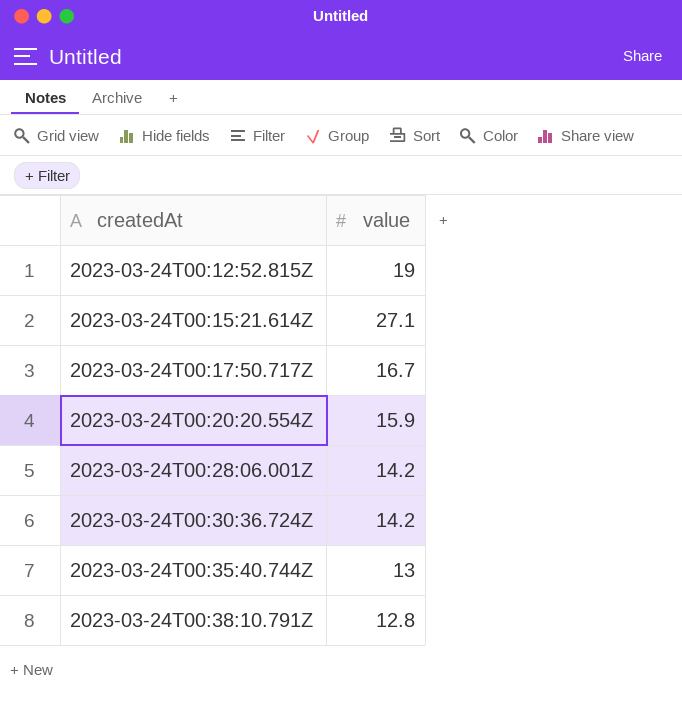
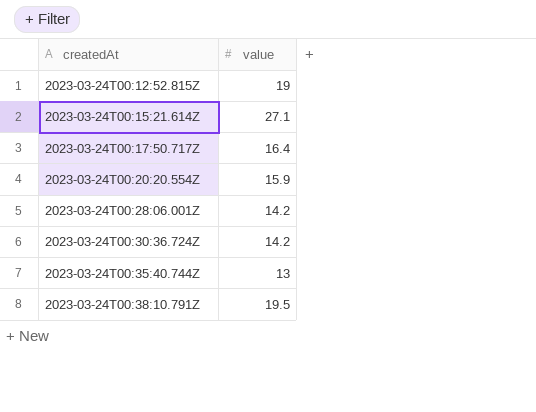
2023-03-24T00:17:50.717Z | value: 16.7 -> 16.4
2023-03-24T00:38:10.791Z | value: 12.8 -> 19.5

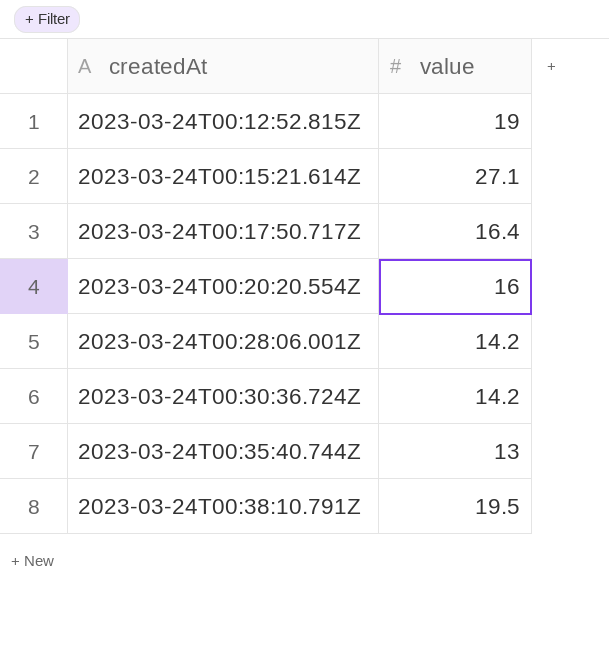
2023-03-24T00:20:20.554Z | value: 15.9 -> 16

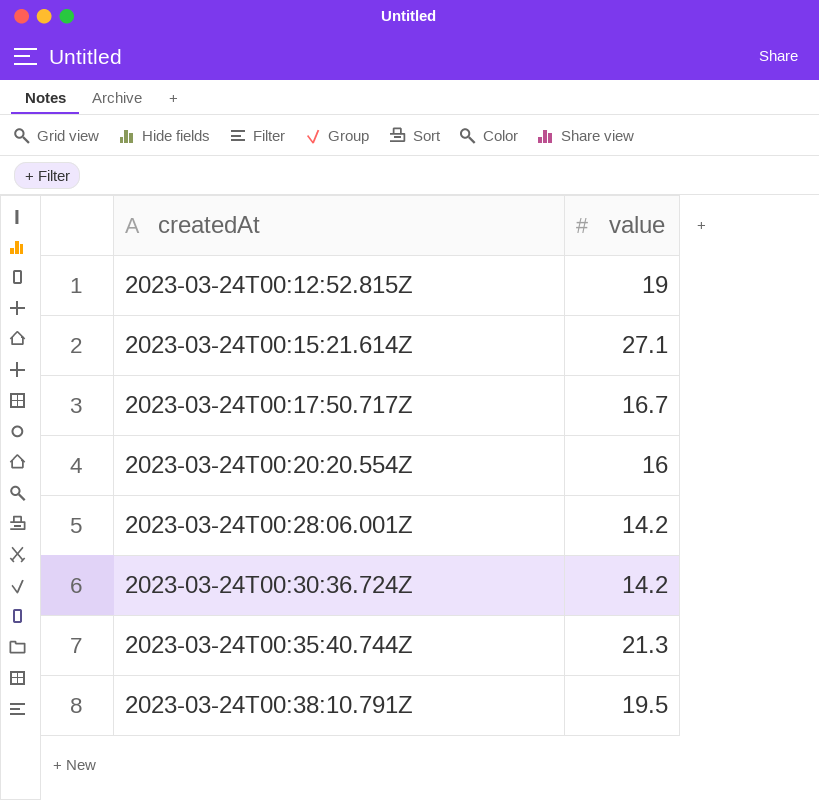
2023-03-24T00:17:50.717Z | value: 16.4 -> 16.7
2023-03-24T00:35:40.744Z | value: 13 -> 21.3

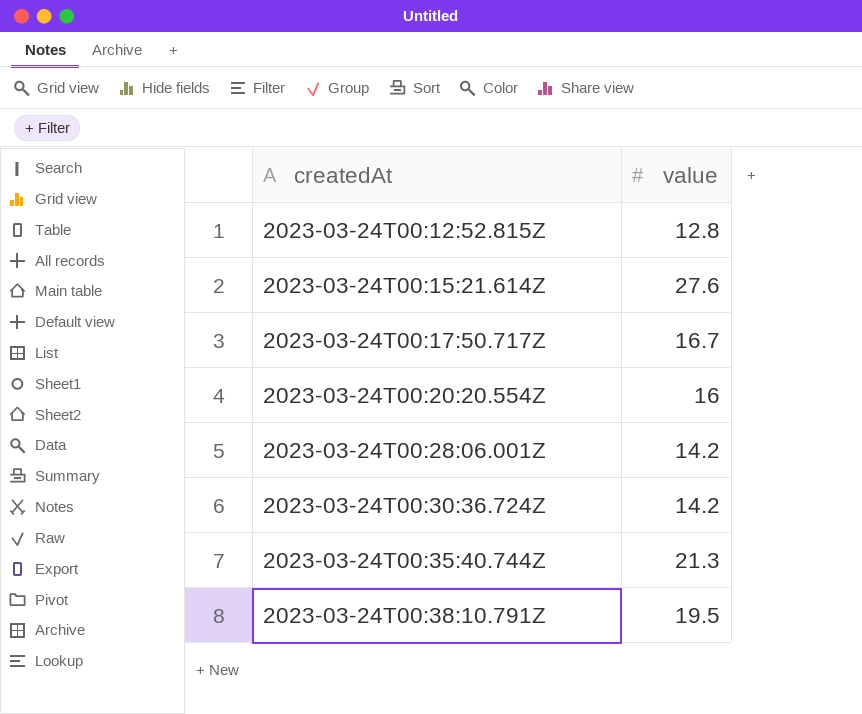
2023-03-24T00:12:52.815Z | value: 19 -> 12.8
2023-03-24T00:15:21.614Z | value: 27.1 -> 27.6

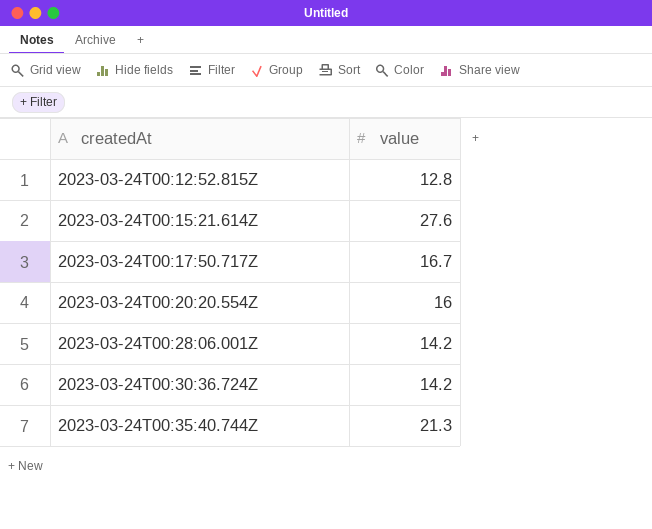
row 2023-03-24T00:38:10.791Z: 19.5 -> none

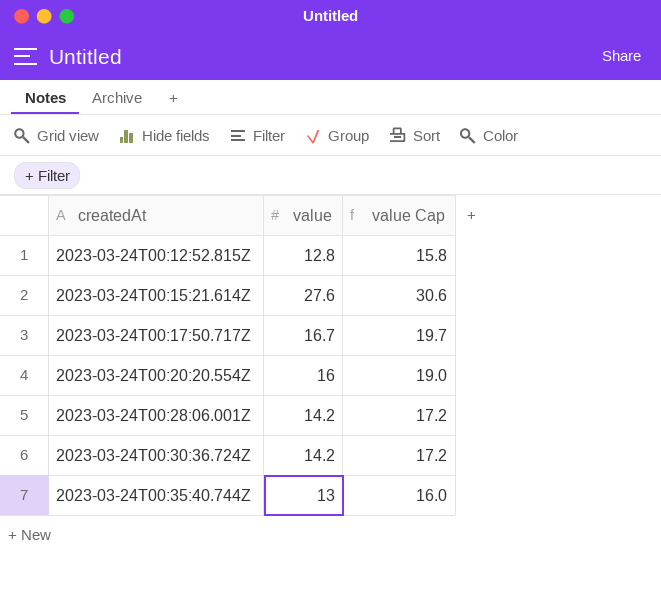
column value Cap | formula: none -> [value] + 3
2023-03-24T00:35:40.744Z | value: 21.3 -> 13

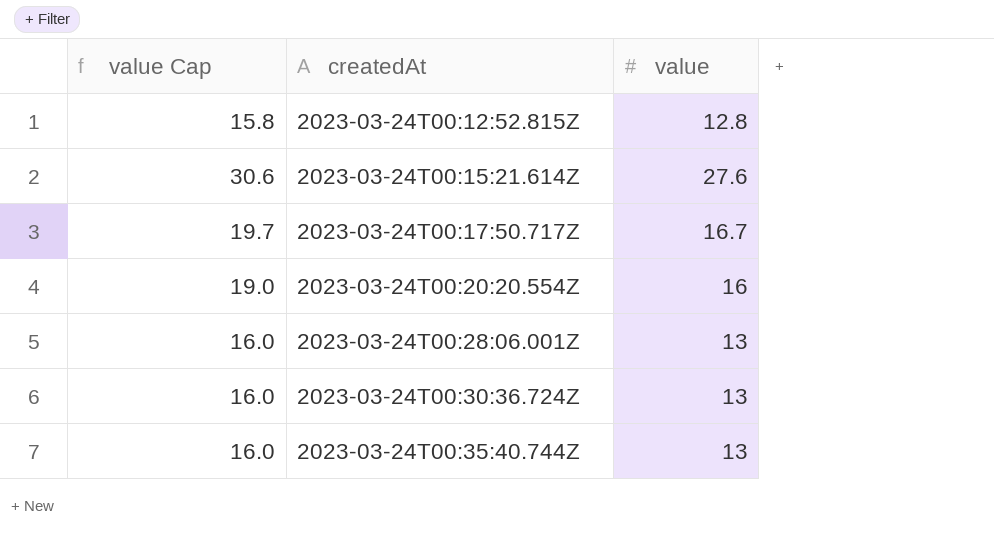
column value Cap | position: 3 -> 1
2023-03-24T00:28:06.001Z | value Cap: 17.2 -> 16.0
2023-03-24T00:28:06.001Z | value: 14.2 -> 13
2023-03-24T00:30:36.724Z | value Cap: 17.2 -> 16.0
2023-03-24T00:30:36.724Z | value: 14.2 -> 13

